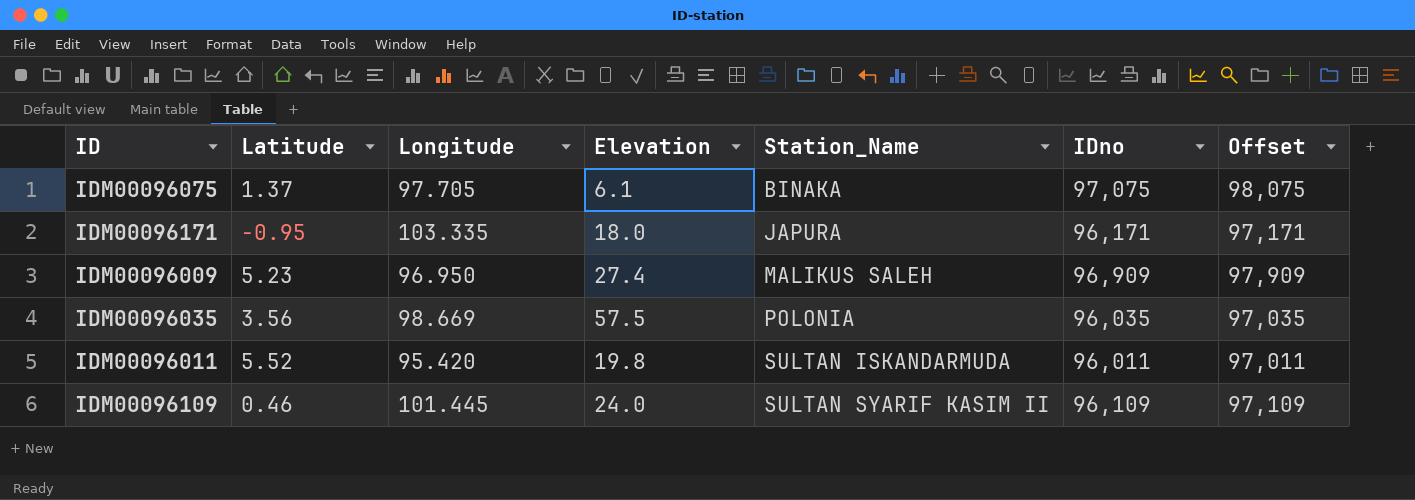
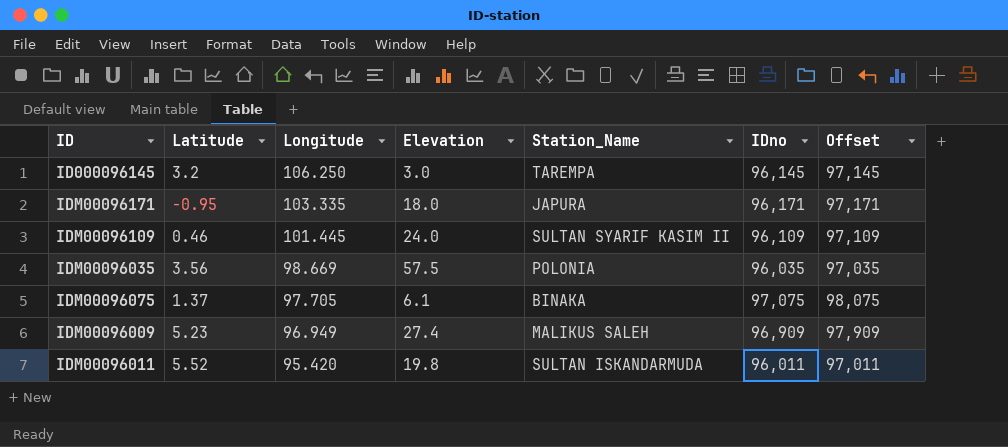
row order: Station_Name ascending -> Longitude descending
row ID000096145: none -> 3.2 | 106.250 | 3.0 | TAREMPA | 96,145 | 97,145
IDM00096009 | Longitude: 96.950 -> 96.949

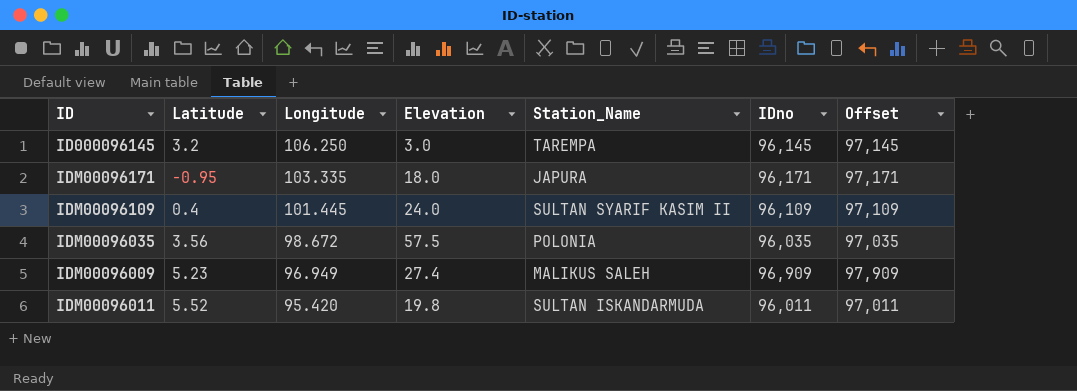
row IDM00096075: 1.37 | 97.705 | 6.1 | BINAKA | 97,075 | 98,075 -> none
IDM00096109 | Latitude: 0.46 -> 0.4
IDM00096035 | Longitude: 98.669 -> 98.672

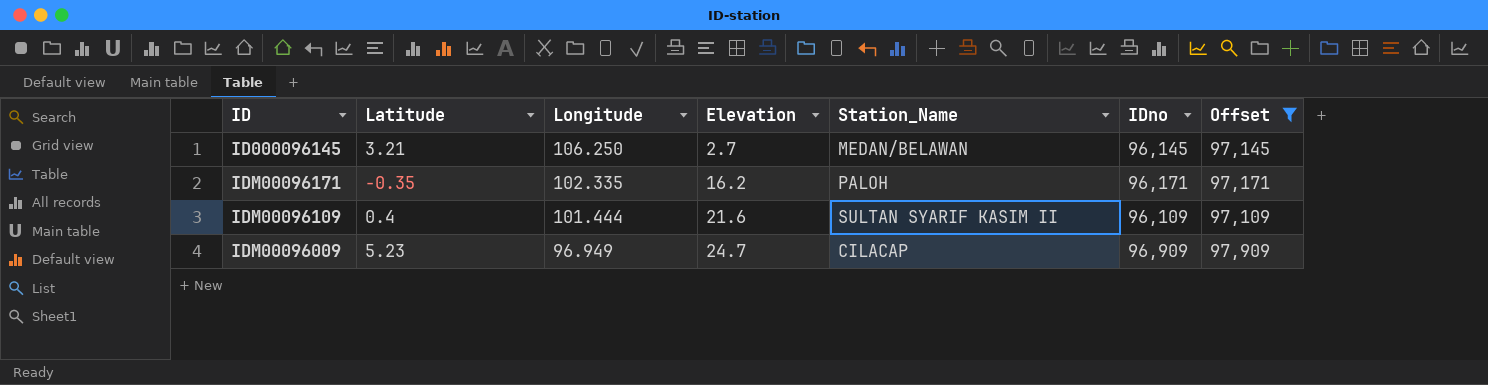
filter: none -> Offset >= 97,109
ID000096145 | Latitude: 3.2 -> 3.21
ID000096145 | Elevation: 3.0 -> 2.7
ID000096145 | Station_Name: TAREMPA -> MEDAN/BELAWAN
IDM00096171 | Latitude: -0.95 -> -0.35
IDM00096171 | Longitude: 103.335 -> 102.335
IDM00096171 | Elevation: 18.0 -> 16.2
IDM00096171 | Station_Name: JAPURA -> PALOH
IDM00096109 | Longitude: 101.445 -> 101.444
IDM00096109 | Elevation: 24.0 -> 21.6
IDM00096009 | Elevation: 27.4 -> 24.7
IDM00096009 | Station_Name: MALIKUS SALEH -> CILACAP

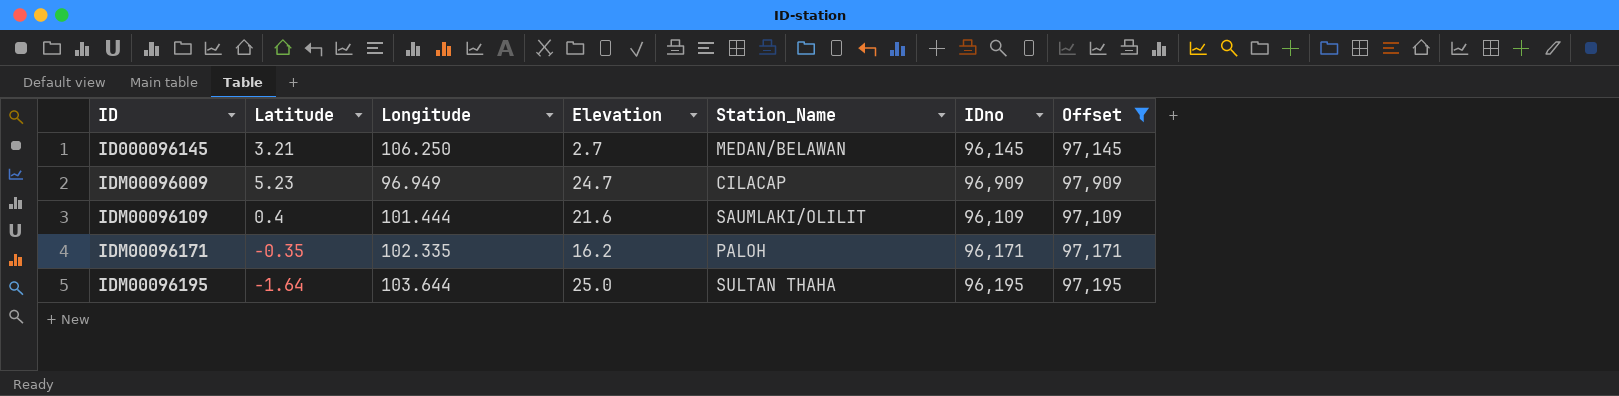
row order: Longitude descending -> ID ascending
IDM00096109 | Station_Name: SULTAN SYARIF KASIM II -> SAUMLAKI/OLILIT
row IDM00096195: none -> -1.64 | 103.644 | 25.0 | SULTAN THAHA | 96,195 | 97,195

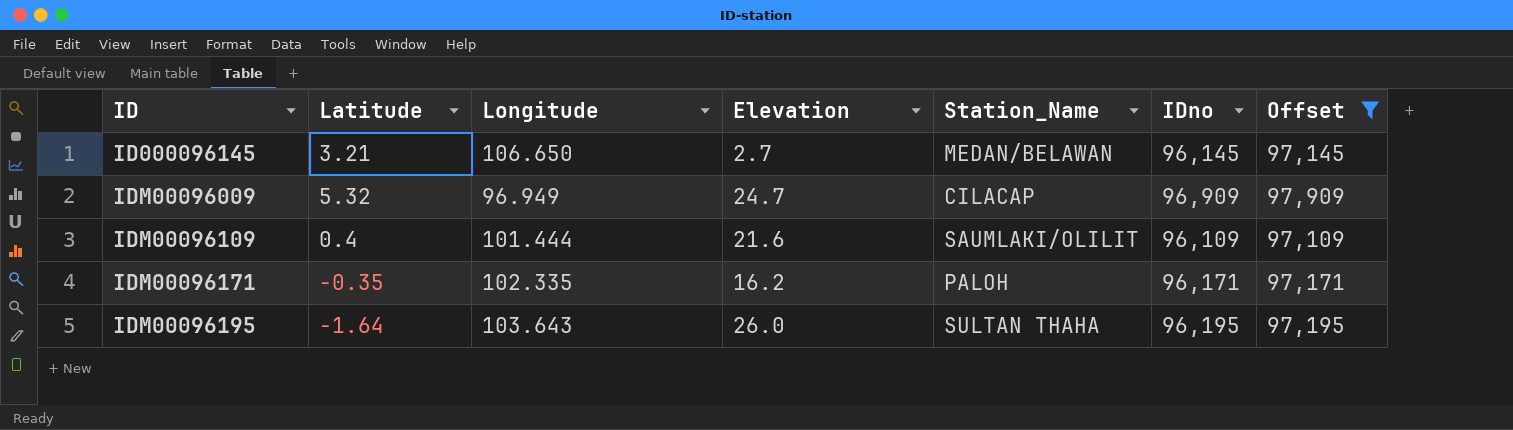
ID000096145 | Longitude: 106.250 -> 106.650
IDM00096009 | Latitude: 5.23 -> 5.32
IDM00096195 | Longitude: 103.644 -> 103.643
IDM00096195 | Elevation: 25.0 -> 26.0

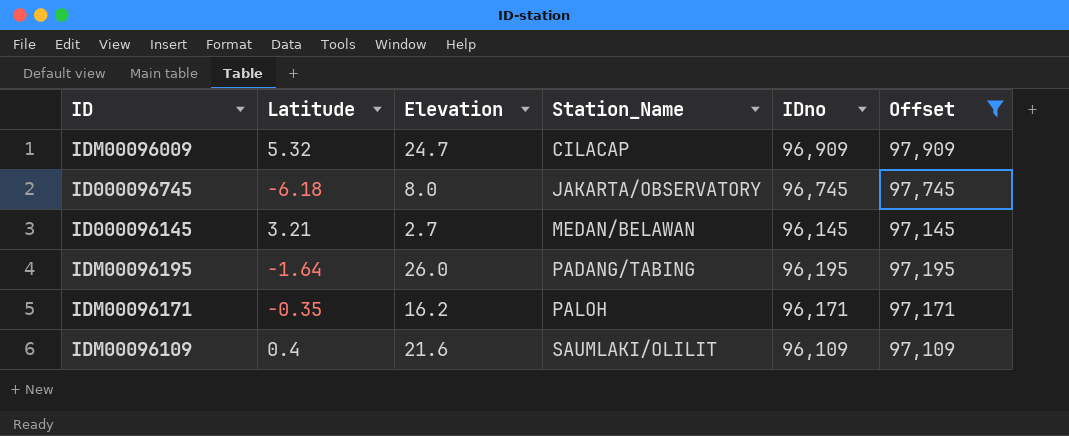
row order: ID ascending -> Station_Name ascending
column Longitude | position: 3 -> none
row ID000096745: none -> -6.18 | 8.0 | JAKARTA/OBSERVATORY | 96,745 | 97,745
IDM00096195 | Station_Name: SULTAN THAHA -> PADANG/TABING

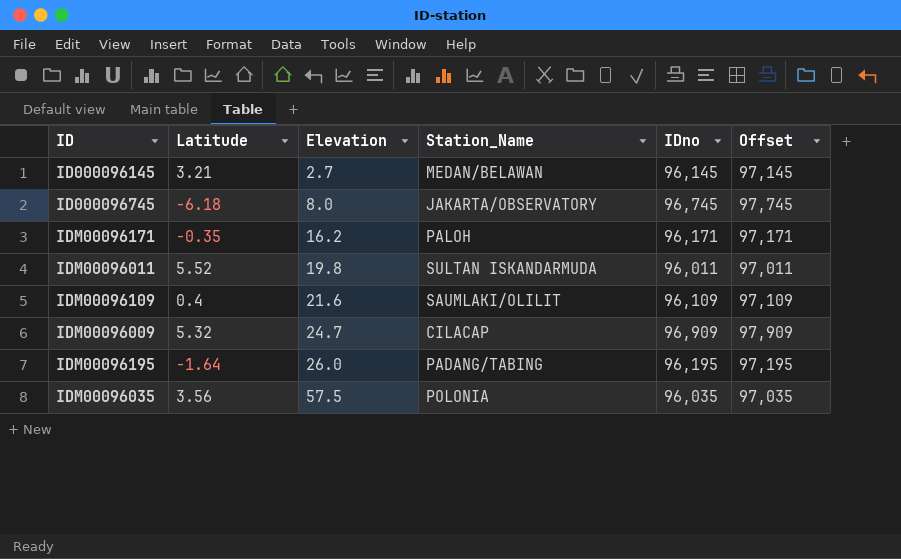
filter: Offset >= 97,109 -> none
row order: Station_Name ascending -> Elevation ascending

